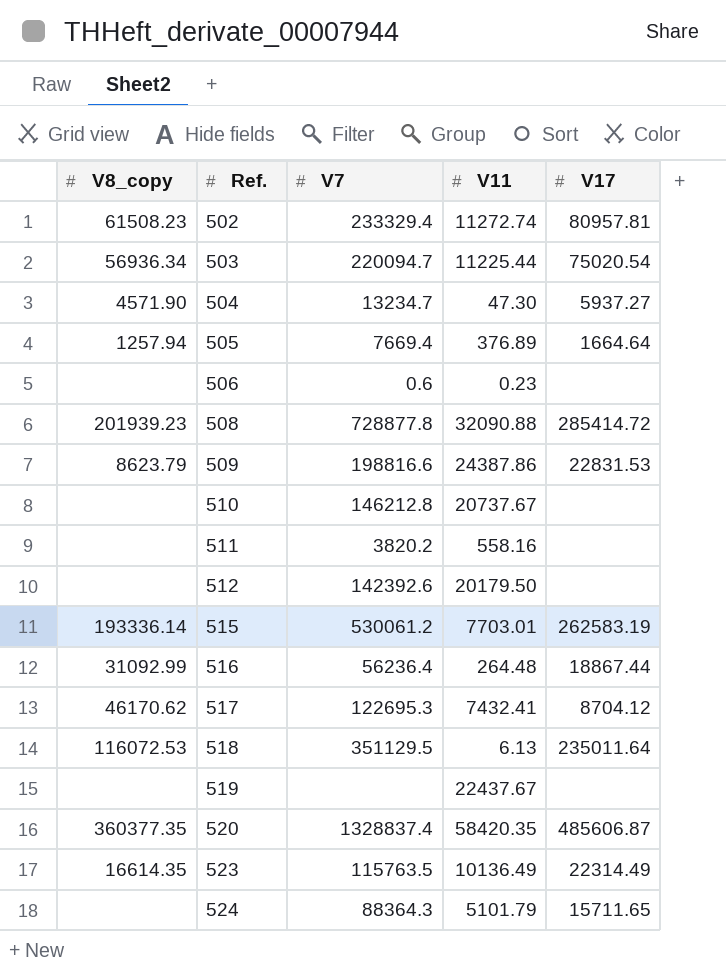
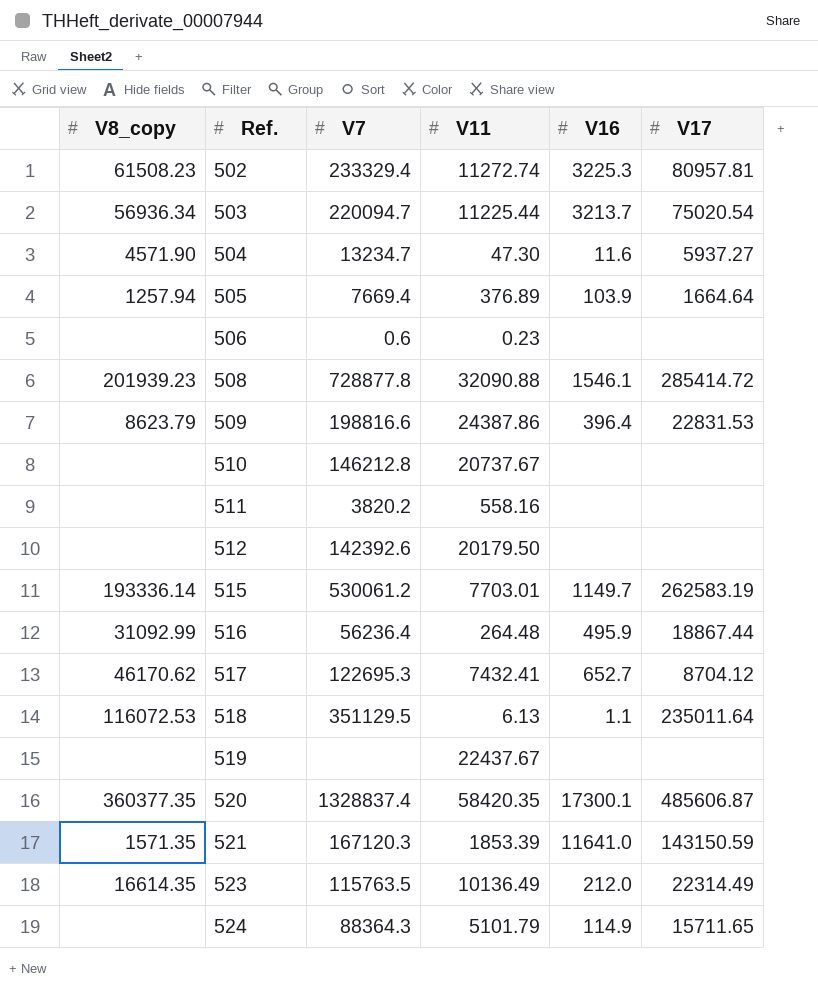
column V16 | position: none -> 5
row 521: none -> 1571.35 | 167120.3 | 1853.39 | 11641.0 | 143150.59

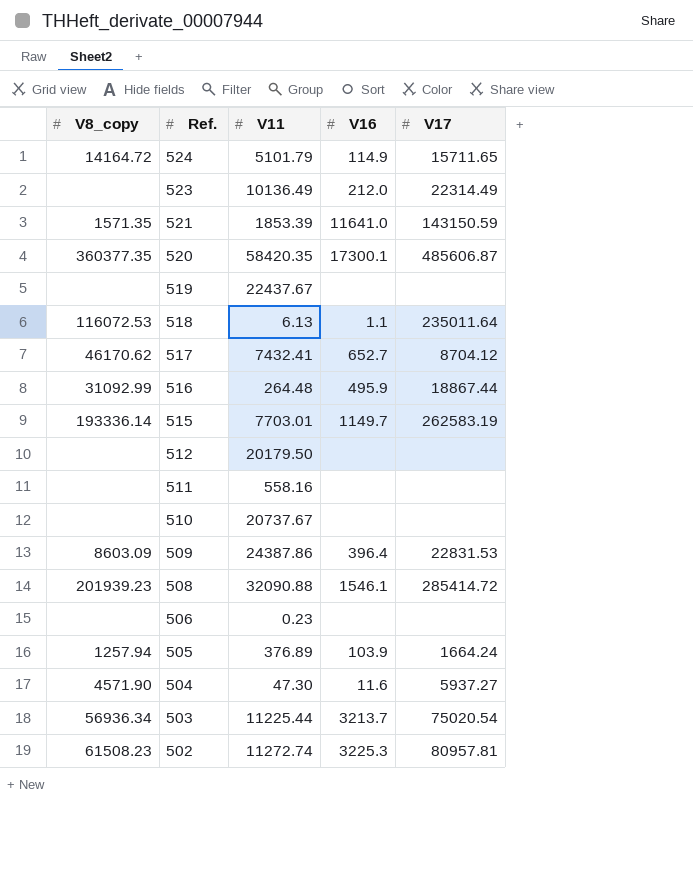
row order: Ref. ascending -> Ref. descending
column V7 | position: 3 -> none
524 | V8_copy: none -> 14164.72
523 | V8_copy: 16614.35 -> none
509 | V8_copy: 8623.79 -> 8603.09
505 | V17: 1664.64 -> 1664.24

